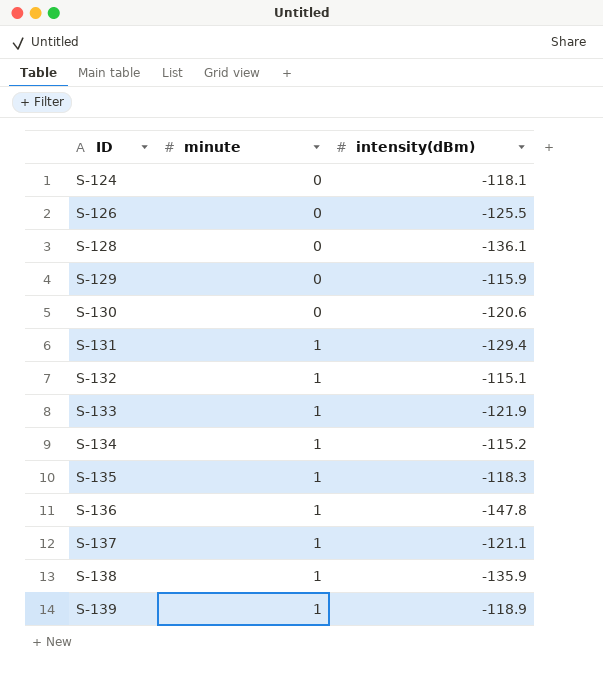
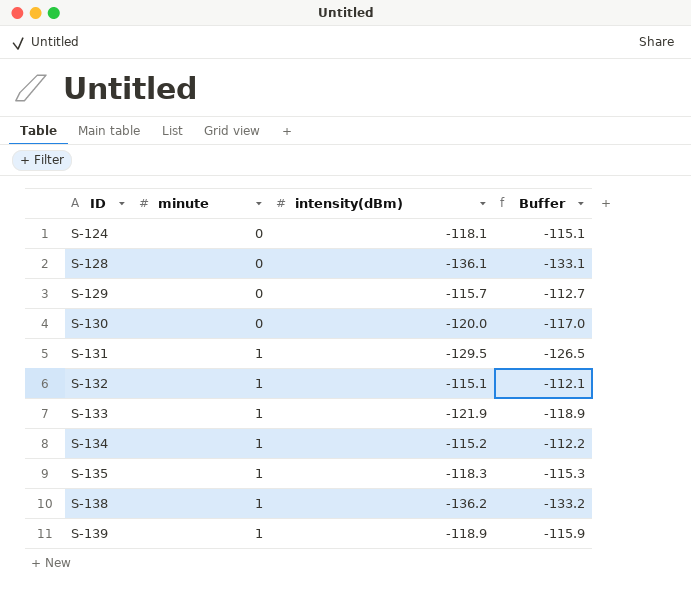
column Buffer | formula: none -> [intensity(dBm)] + 3
row S-126: 0 | -125.5 -> none
row S-136: 1 | -147.8 -> none
row S-137: 1 | -121.1 -> none
S-129 | intensity(dBm): -115.9 -> -115.7
S-130 | intensity(dBm): -120.6 -> -120.0
S-131 | intensity(dBm): -129.4 -> -129.5
S-138 | intensity(dBm): -135.9 -> -136.2

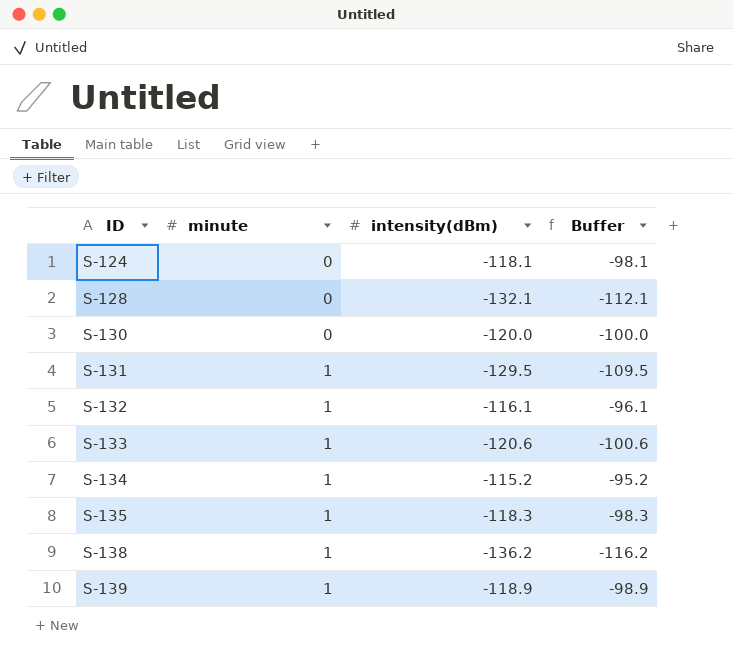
column Buffer | formula: [intensity(dBm)] + 3 -> [intensity(dBm)] + 20
row S-129: 0 | -115.7 | -112.7 -> none
S-128 | intensity(dBm): -136.1 -> -132.1
S-132 | intensity(dBm): -115.1 -> -116.1
S-133 | intensity(dBm): -121.9 -> -120.6

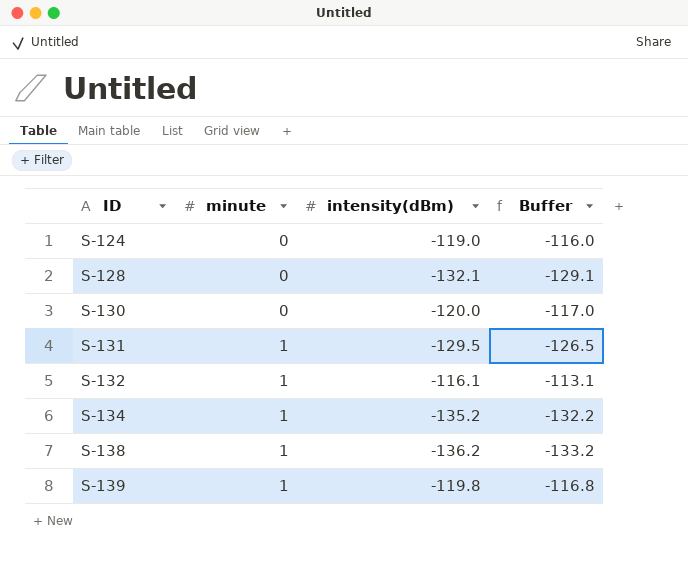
column Buffer | formula: [intensity(dBm)] + 20 -> [intensity(dBm)] + 3
row S-133: 1 | -120.6 | -100.6 -> none
row S-135: 1 | -118.3 | -98.3 -> none
S-124 | intensity(dBm): -118.1 -> -119.0
S-134 | intensity(dBm): -115.2 -> -135.2
S-139 | intensity(dBm): -118.9 -> -119.8

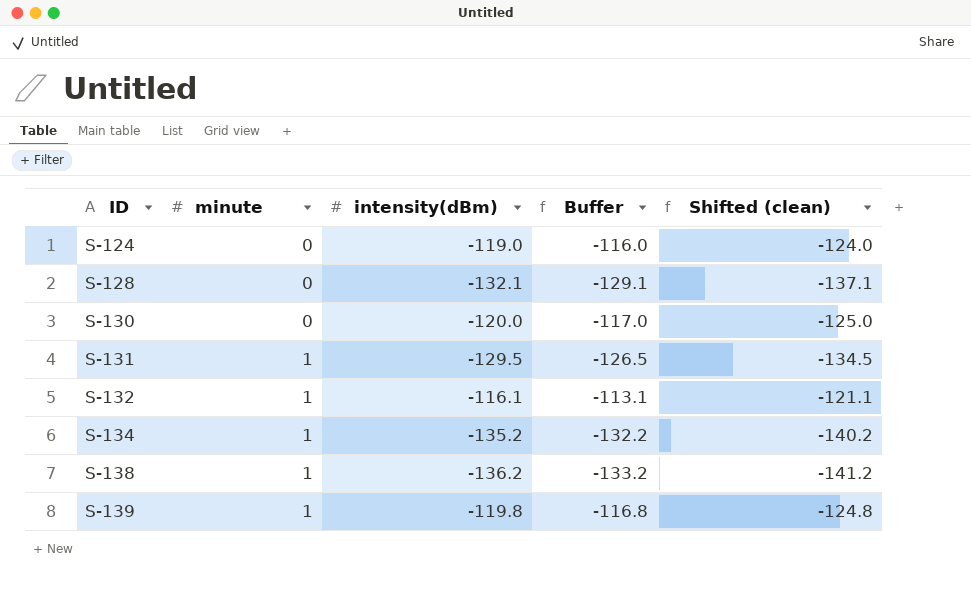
column Shifted (clean) | formula: none -> [intensity(dBm)] - 5

